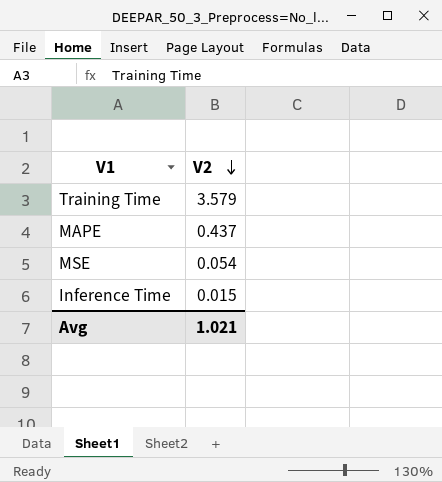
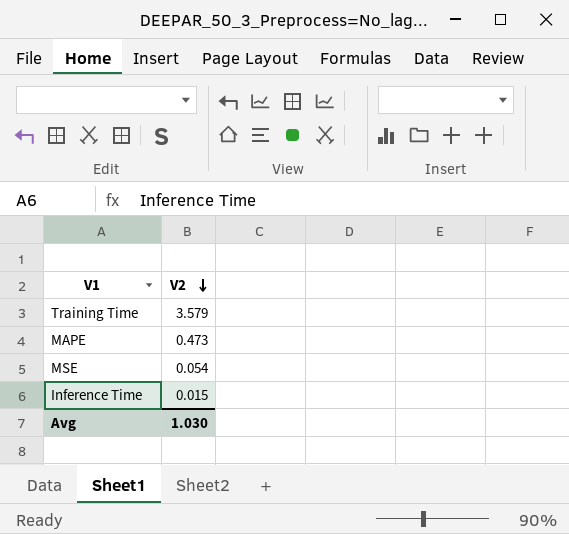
MAPE | V2: 0.437 -> 0.473
Avg | V2: 1.021 -> 1.030

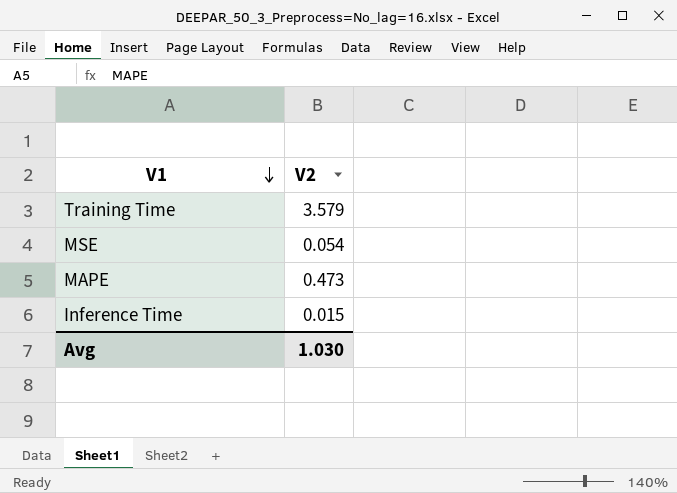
row order: V2 descending -> V1 descending

